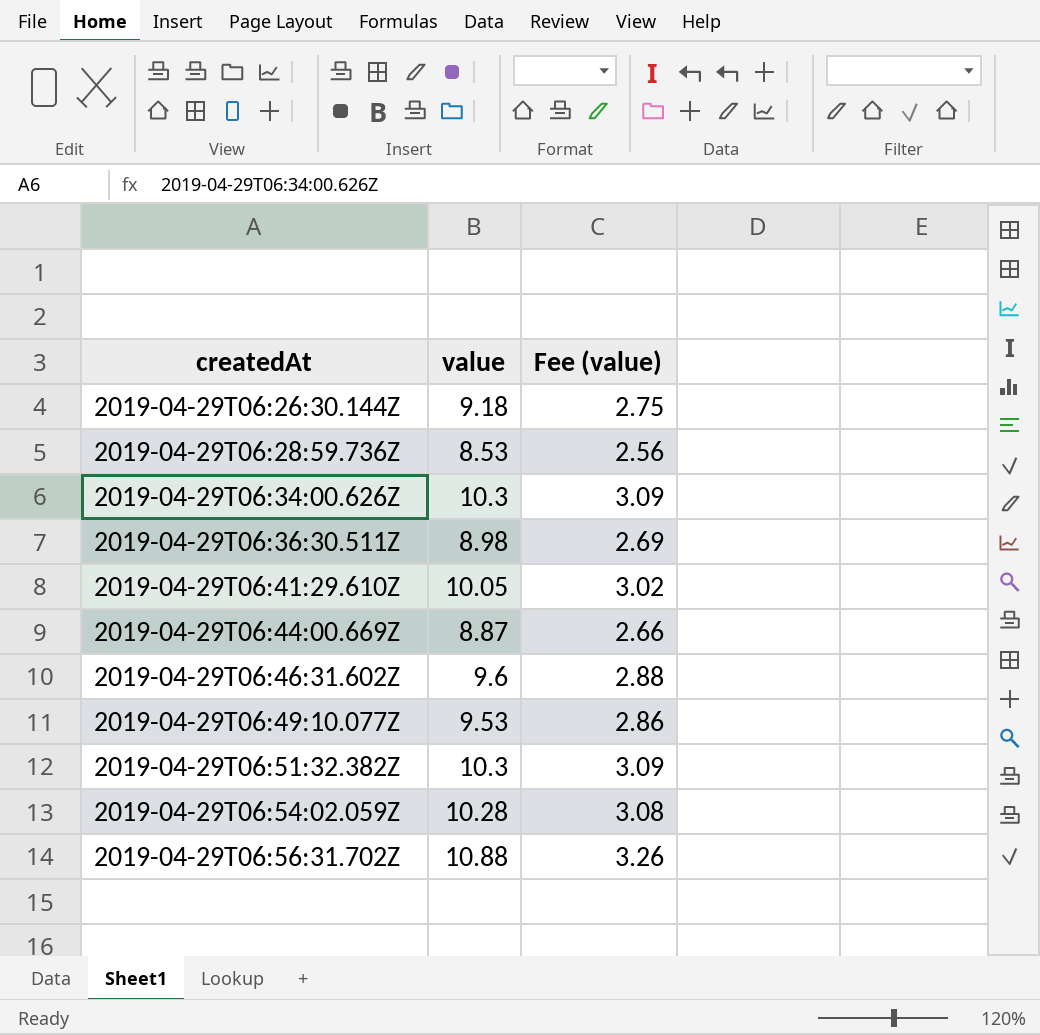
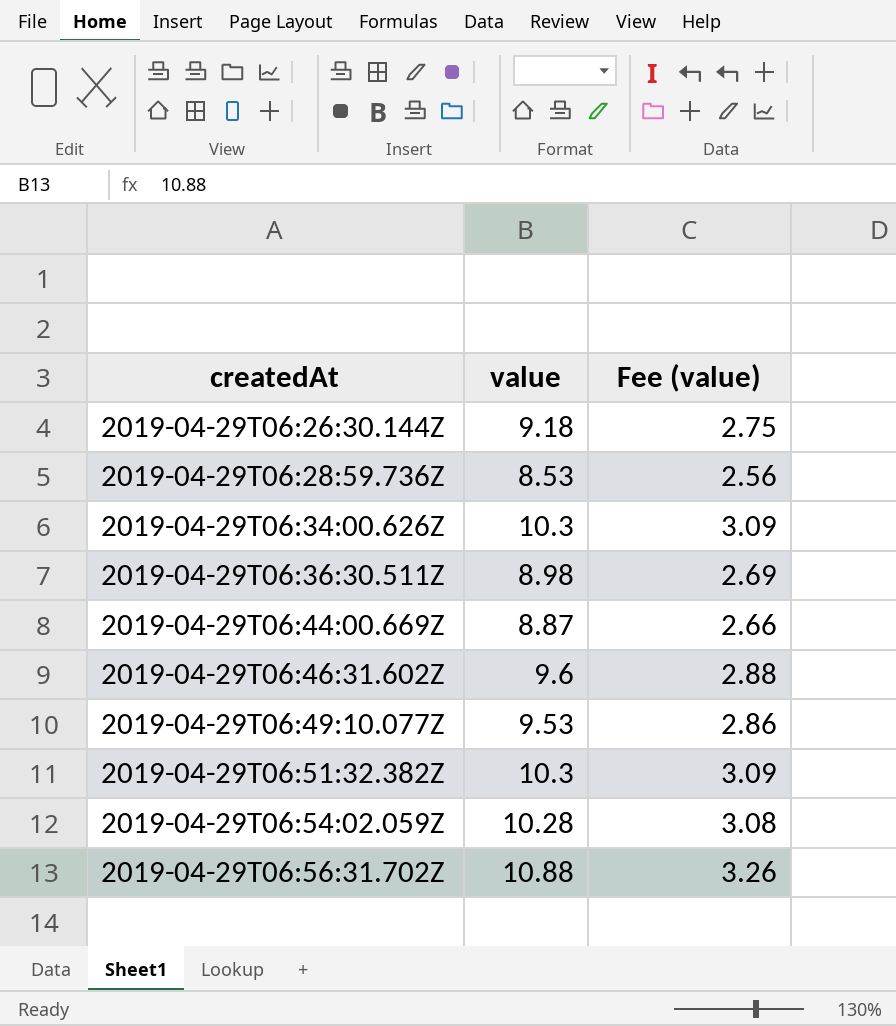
row 2019-04-29T06:41:29.610Z: 10.05 | 3.02 -> none

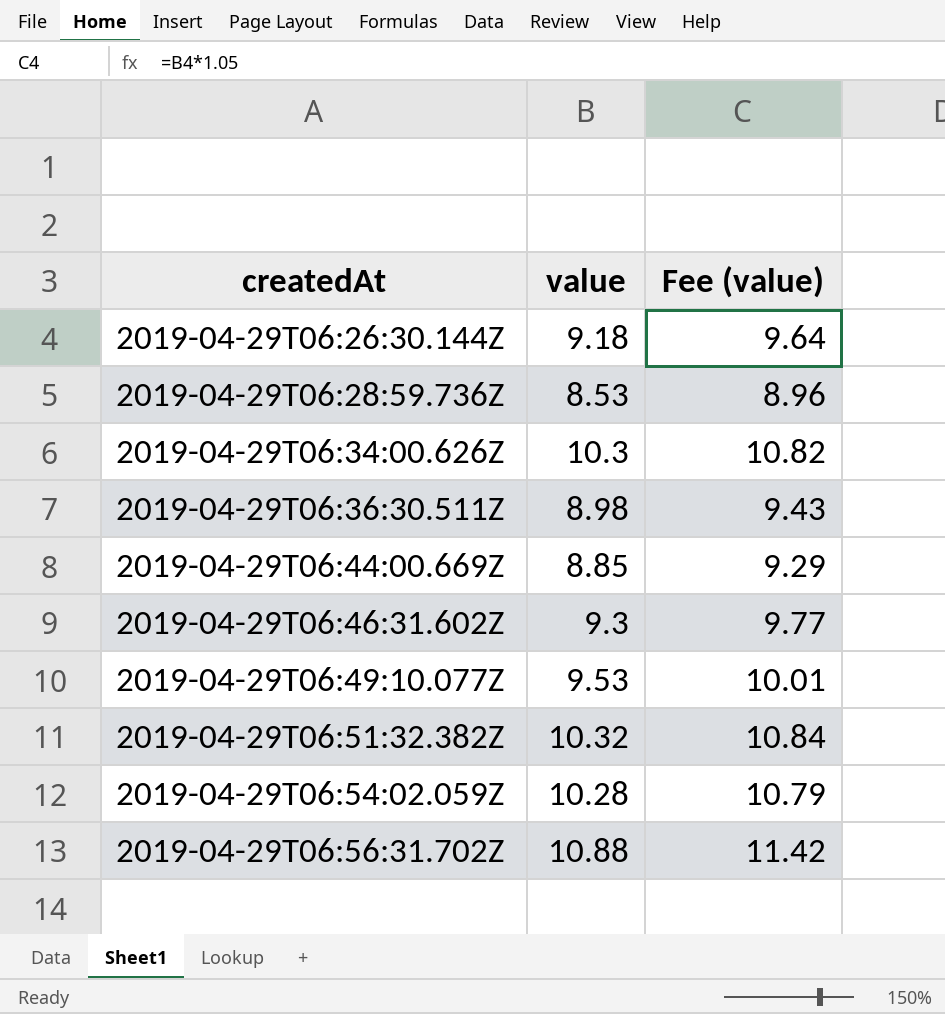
column Fee (value) | formula: [value] * 0.3 -> [value] * 1.05
2019-04-29T06:44:00.669Z | value: 8.87 -> 8.85
2019-04-29T06:46:31.602Z | value: 9.6 -> 9.3
2019-04-29T06:51:32.382Z | value: 10.3 -> 10.32

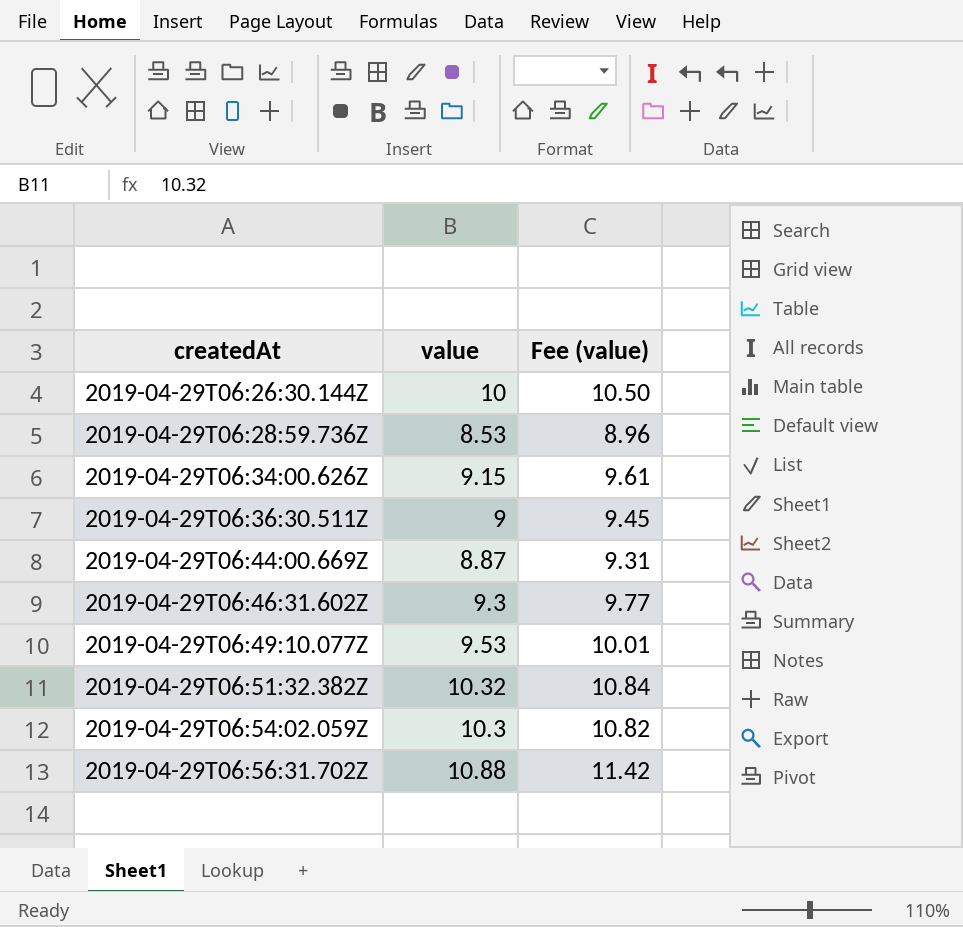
2019-04-29T06:26:30.144Z | value: 9.18 -> 10
2019-04-29T06:26:30.144Z | Fee (value): 9.64 -> 10.50
2019-04-29T06:34:00.626Z | value: 10.3 -> 9.15
2019-04-29T06:34:00.626Z | Fee (value): 10.82 -> 9.61
2019-04-29T06:36:30.511Z | value: 8.98 -> 9
2019-04-29T06:36:30.511Z | Fee (value): 9.43 -> 9.45
2019-04-29T06:44:00.669Z | value: 8.85 -> 8.87
2019-04-29T06:44:00.669Z | Fee (value): 9.29 -> 9.31
2019-04-29T06:54:02.059Z | value: 10.28 -> 10.3
2019-04-29T06:54:02.059Z | Fee (value): 10.79 -> 10.82

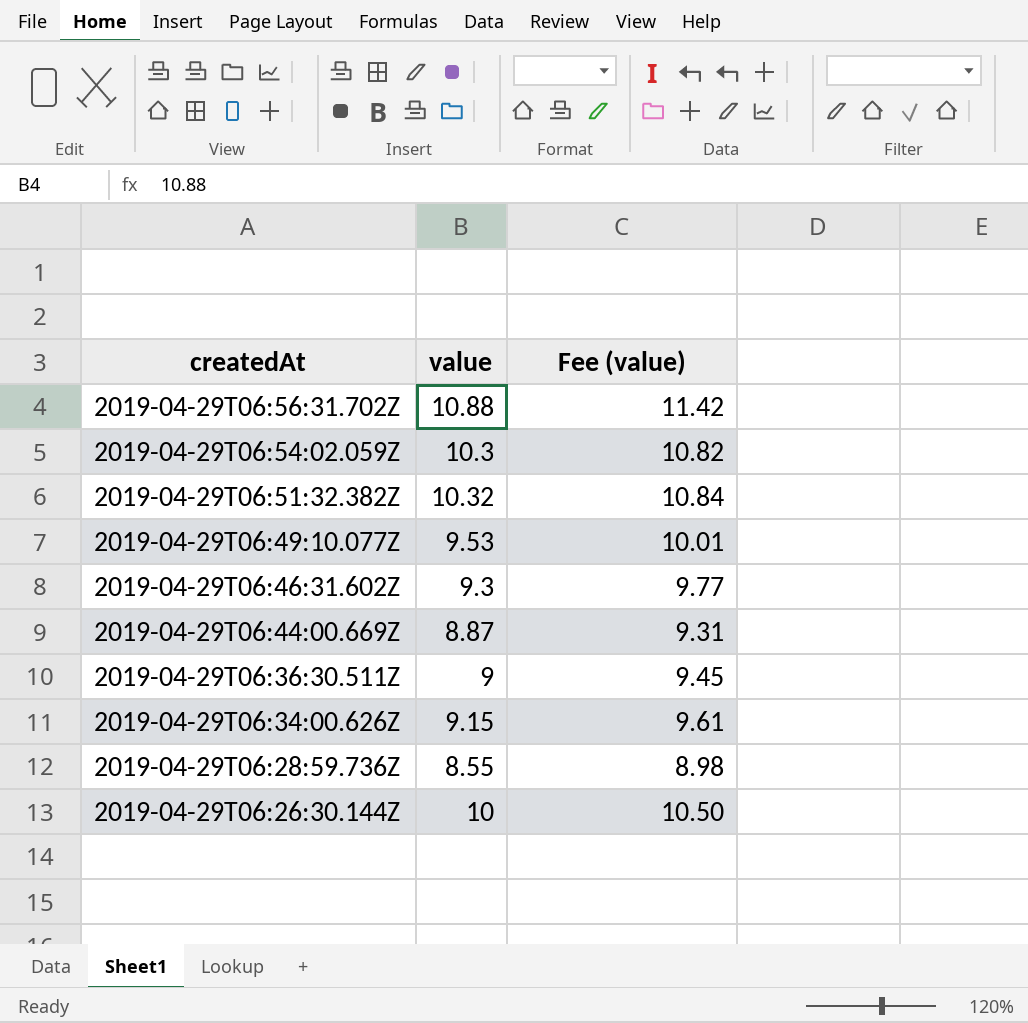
row order: createdAt ascending -> createdAt descending
2019-04-29T06:28:59.736Z | value: 8.53 -> 8.55
2019-04-29T06:28:59.736Z | Fee (value): 8.96 -> 8.98

